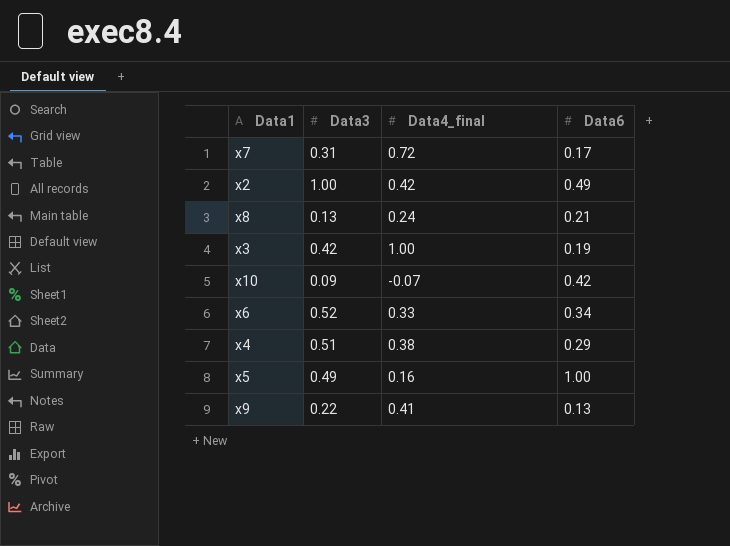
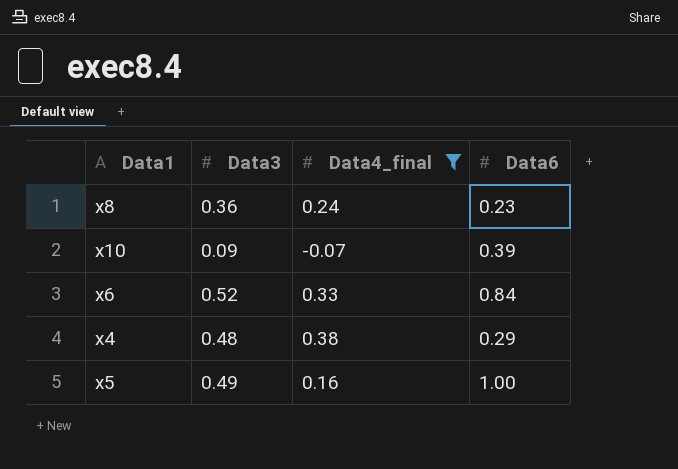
filter: none -> Data4_final <= 0.38
x8 | Data3: 0.13 -> 0.36
x8 | Data6: 0.21 -> 0.23
x10 | Data6: 0.42 -> 0.39
x6 | Data6: 0.34 -> 0.84
x4 | Data3: 0.51 -> 0.48

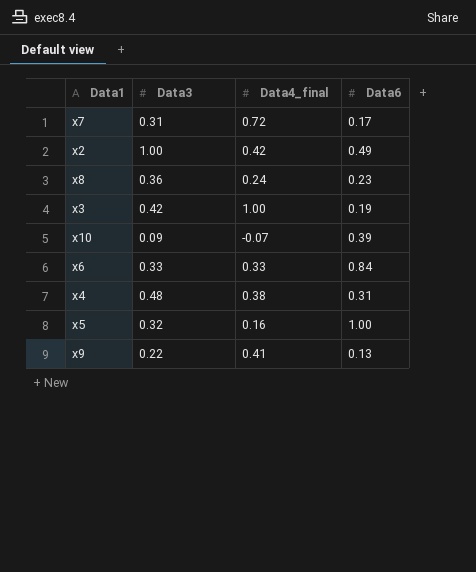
filter: Data4_final <= 0.38 -> none
x6 | Data3: 0.52 -> 0.33
x4 | Data6: 0.29 -> 0.31
x5 | Data3: 0.49 -> 0.32

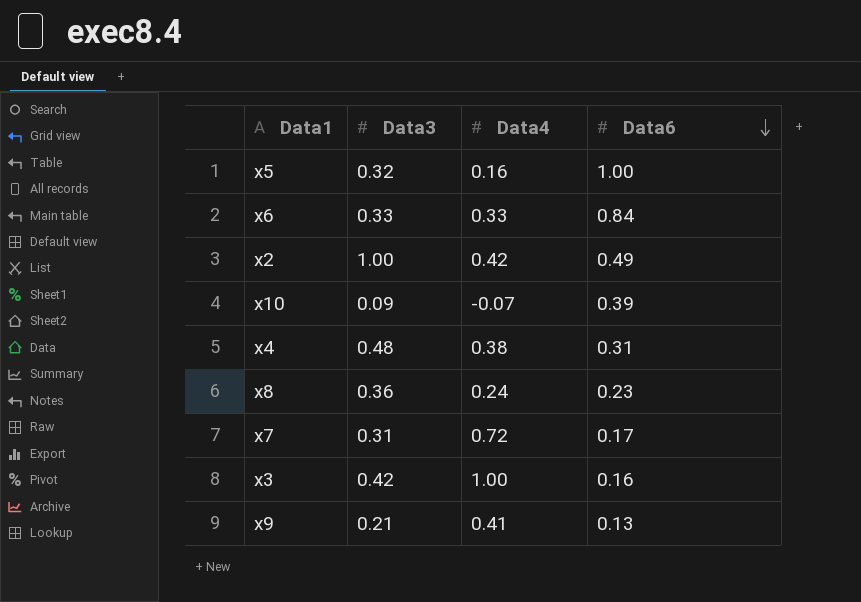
row order: none -> Data6 descending
column name: Data4_final -> Data4
x3 | Data6: 0.19 -> 0.16
x9 | Data3: 0.22 -> 0.21

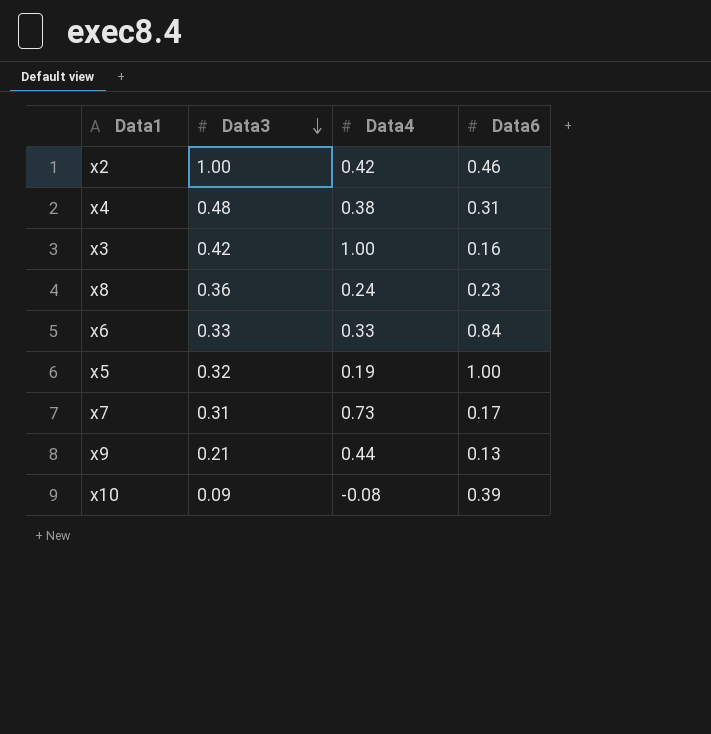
row order: Data6 descending -> Data3 descending
x2 | Data6: 0.49 -> 0.46
x5 | Data4: 0.16 -> 0.19
x7 | Data4: 0.72 -> 0.73
x9 | Data4: 0.41 -> 0.44
x10 | Data4: -0.07 -> -0.08

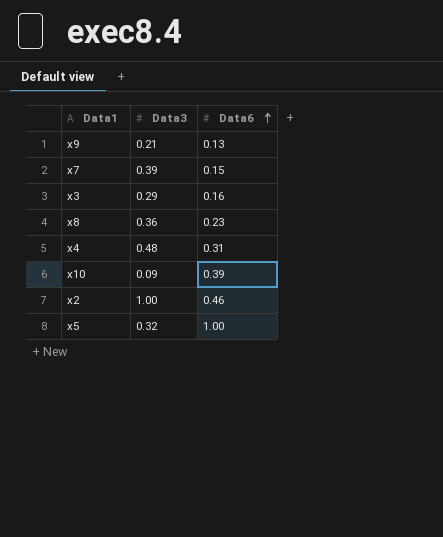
row order: Data3 descending -> Data6 ascending
column Data4 | position: 3 -> none
row x6: 0.33 | 0.33 | 0.84 -> none
x7 | Data3: 0.31 -> 0.39
x7 | Data6: 0.17 -> 0.15
x3 | Data3: 0.42 -> 0.29

